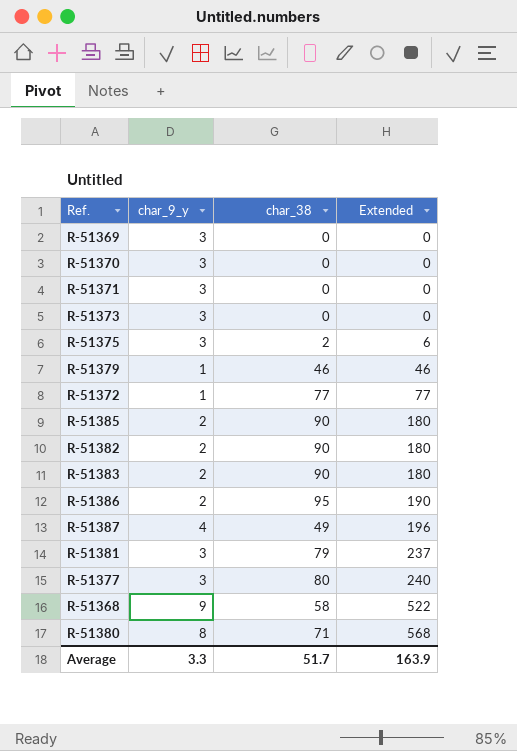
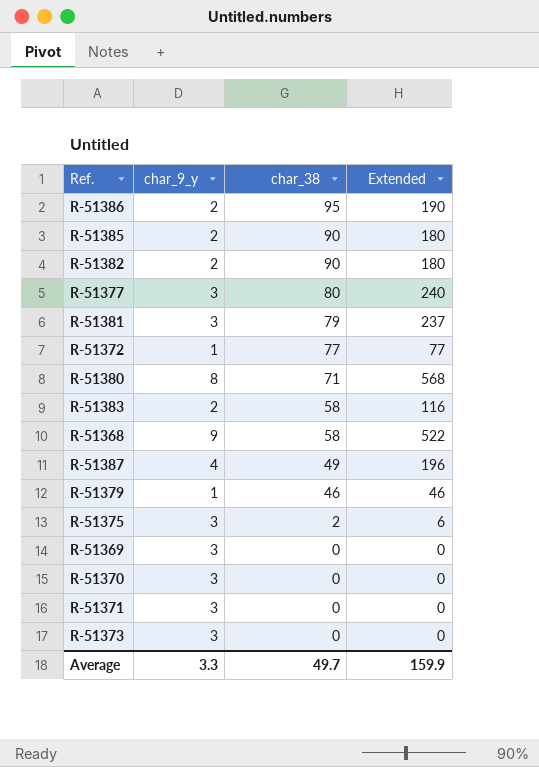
row order: Extended ascending -> char_38 descending
R-51383 | char_38: 90 -> 58
R-51383 | Extended: 180 -> 116
Average | char_38: 51.7 -> 49.7
Average | Extended: 163.9 -> 159.9

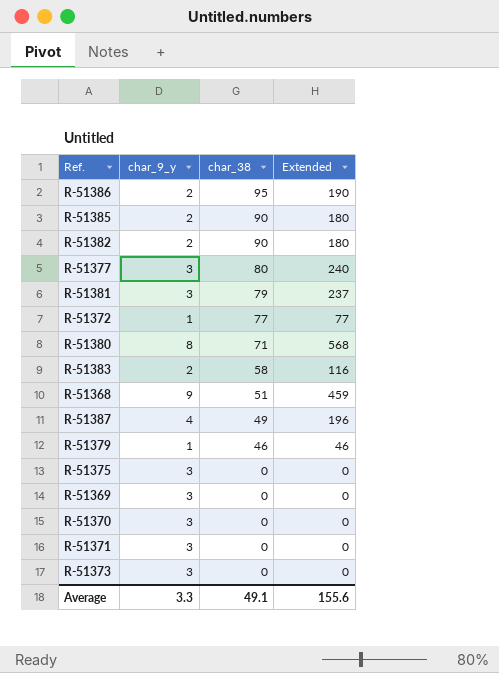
R-51368 | char_38: 58 -> 51
R-51368 | Extended: 522 -> 459
R-51375 | char_38: 2 -> 0
R-51375 | Extended: 6 -> 0
Average | char_38: 49.7 -> 49.1
Average | Extended: 159.9 -> 155.6

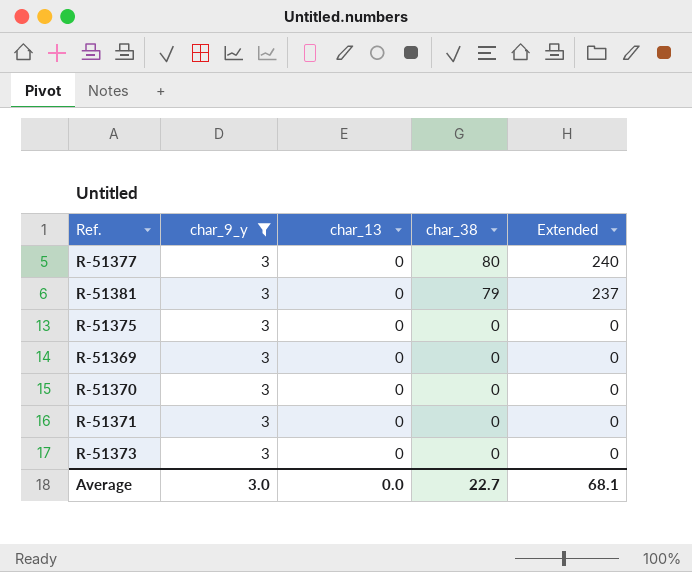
filter: none -> char_9_y = 3
column char_13 | position: none -> 3
Average | char_9_y: 3.3 -> 3.0
Average | char_38: 49.1 -> 22.7
Average | Extended: 155.6 -> 68.1

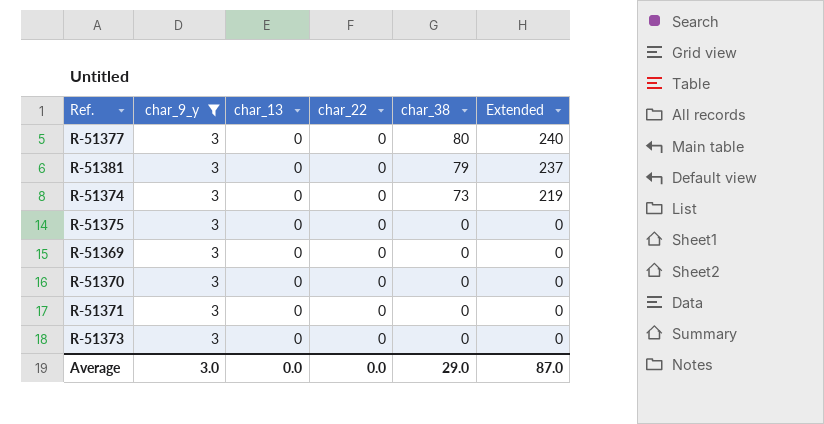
column char_22 | position: none -> 4
row R-51374: none -> 3 | 0 | 0 | 73 | 219
Average | char_38: 22.7 -> 29.0
Average | Extended: 68.1 -> 87.0

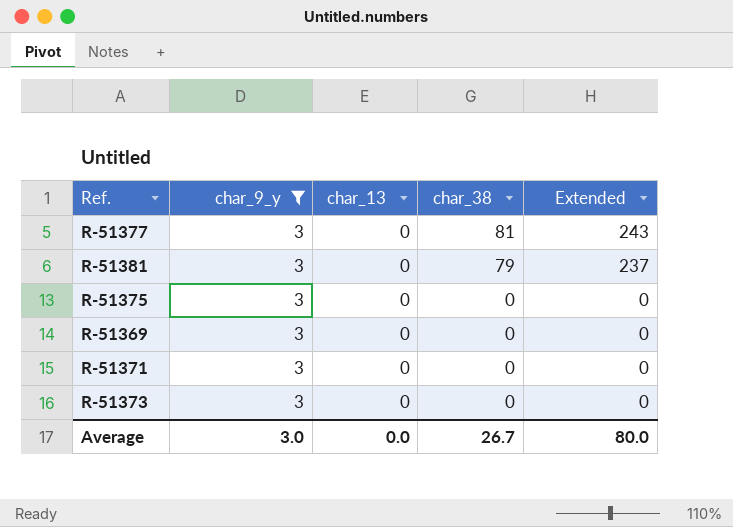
column char_22 | position: 4 -> none
row R-51374: 3 | 0 | 0 | 73 | 219 -> none
row R-51370: 3 | 0 | 0 | 0 | 0 -> none
R-51377 | char_38: 80 -> 81
R-51377 | Extended: 240 -> 243
Average | char_38: 29.0 -> 26.7
Average | Extended: 87.0 -> 80.0

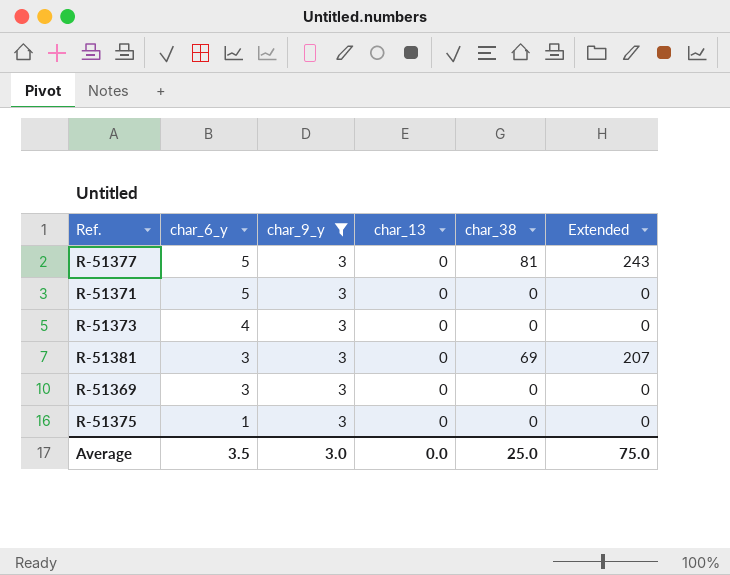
row order: char_38 descending -> char_6_y descending
column char_6_y | position: none -> 2
R-51381 | char_38: 79 -> 69
R-51381 | Extended: 237 -> 207
Average | char_38: 26.7 -> 25.0
Average | Extended: 80.0 -> 75.0

